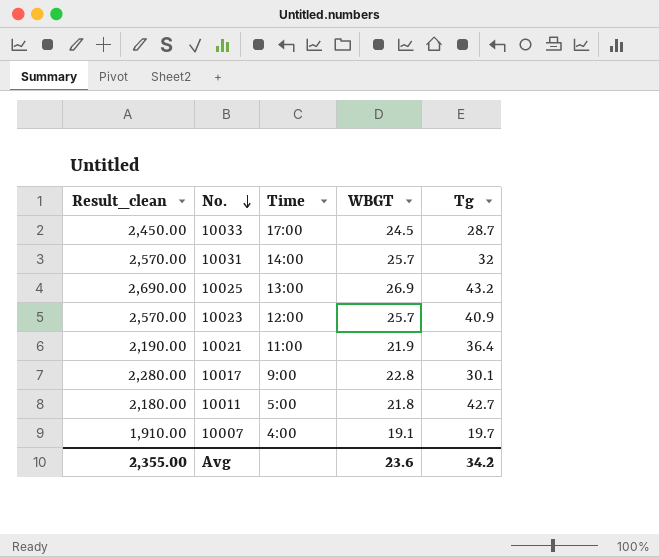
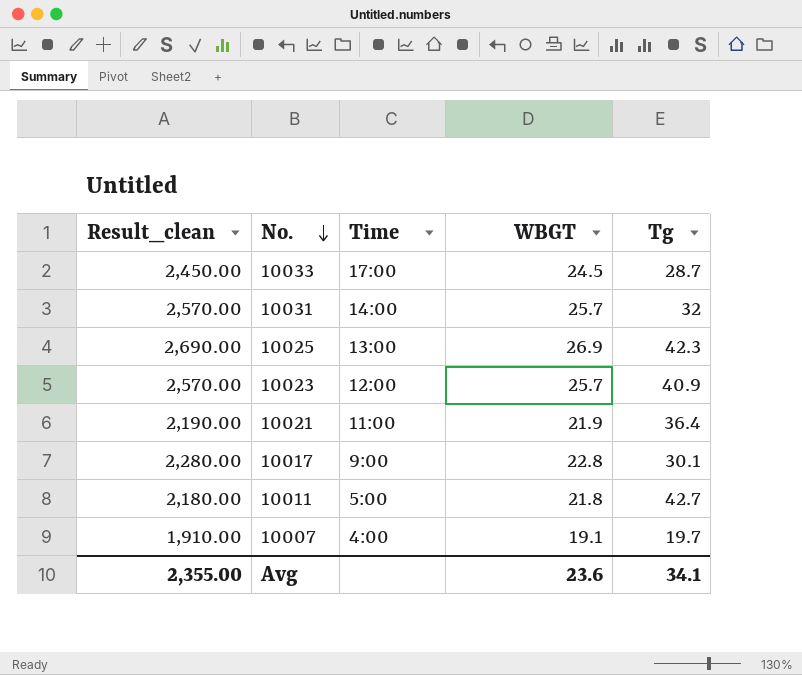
10025 | Tg: 43.2 -> 42.3
Avg | Tg: 34.2 -> 34.1

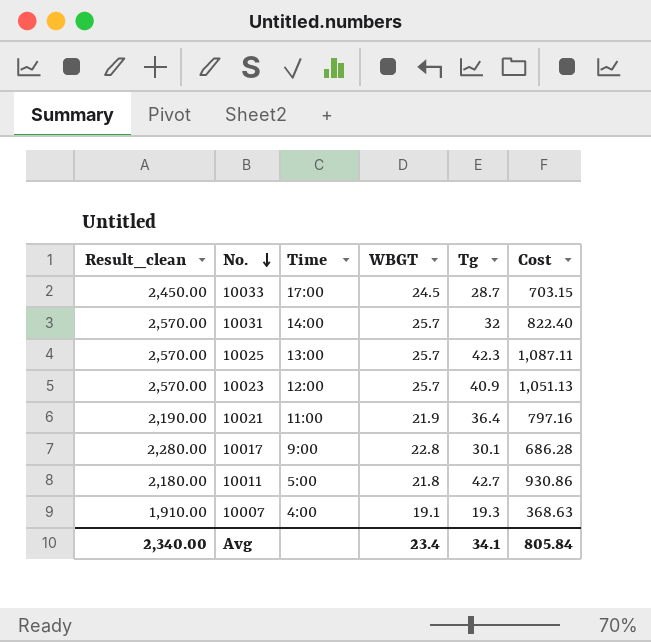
column Cost | formula: none -> [WBGT] * [Tg]
10025 | Result_clean: 2,690.00 -> 2,570.00
10025 | WBGT: 26.9 -> 25.7
10007 | Tg: 19.7 -> 19.3
Avg | Result_clean: 2,355.00 -> 2,340.00
Avg | WBGT: 23.6 -> 23.4

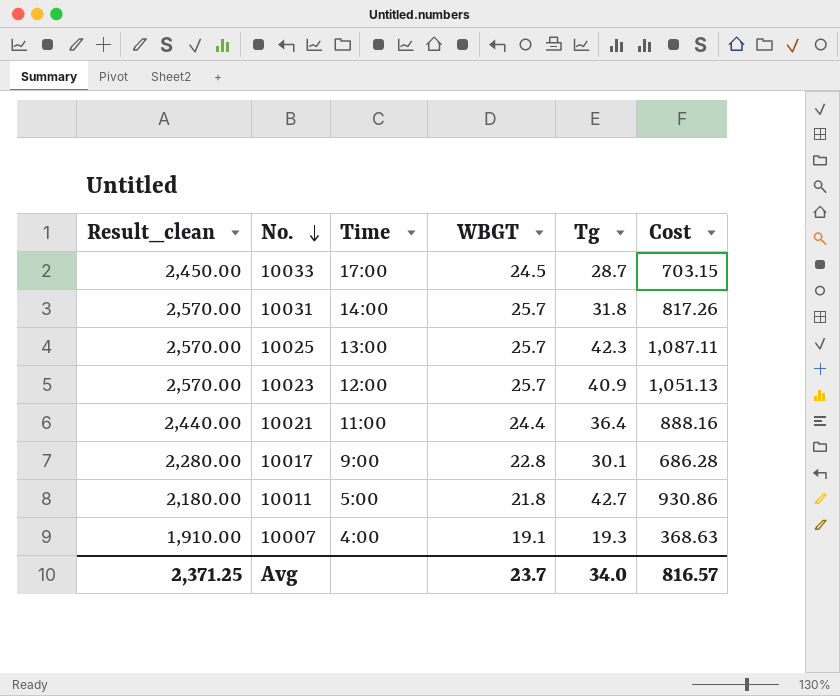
10031 | Tg: 32 -> 31.8
10031 | Cost: 822.40 -> 817.26
10021 | Result_clean: 2,190.00 -> 2,440.00
10021 | WBGT: 21.9 -> 24.4
10021 | Cost: 797.16 -> 888.16
Avg | Result_clean: 2,340.00 -> 2,371.25
Avg | WBGT: 23.4 -> 23.7
Avg | Tg: 34.1 -> 34.0
Avg | Cost: 805.84 -> 816.57

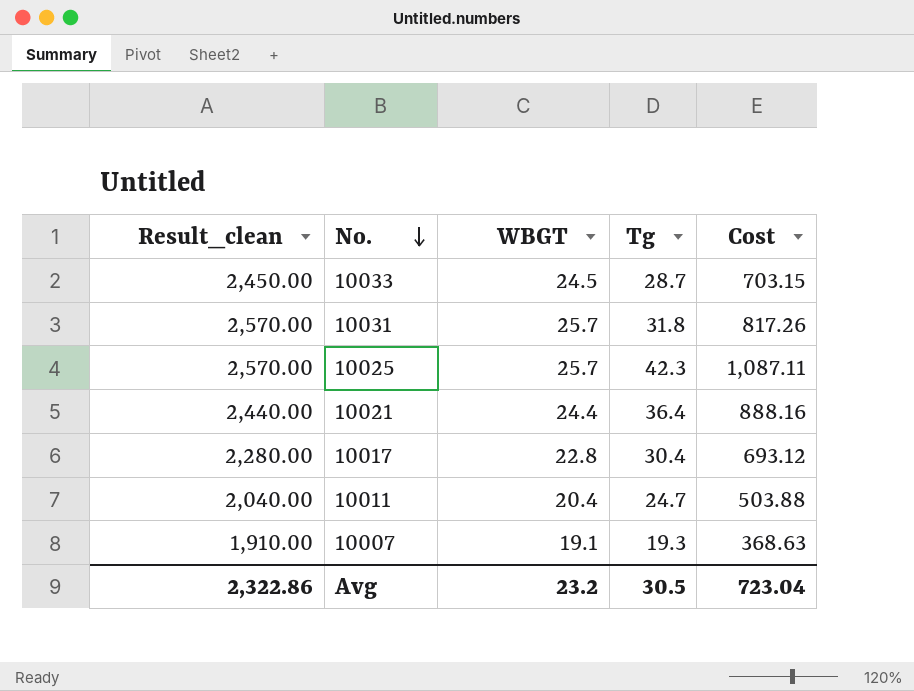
column Time | position: 3 -> none
row 10023: 2,570.00 | 12:00 | 25.7 | 40.9 | 1,051.13 -> none
10017 | Tg: 30.1 -> 30.4
10017 | Cost: 686.28 -> 693.12
10011 | Result_clean: 2,180.00 -> 2,040.00
10011 | WBGT: 21.8 -> 20.4
10011 | Tg: 42.7 -> 24.7
10011 | Cost: 930.86 -> 503.88
Avg | Result_clean: 2,371.25 -> 2,322.86
Avg | WBGT: 23.7 -> 23.2
Avg | Tg: 34.0 -> 30.5
Avg | Cost: 816.57 -> 723.04

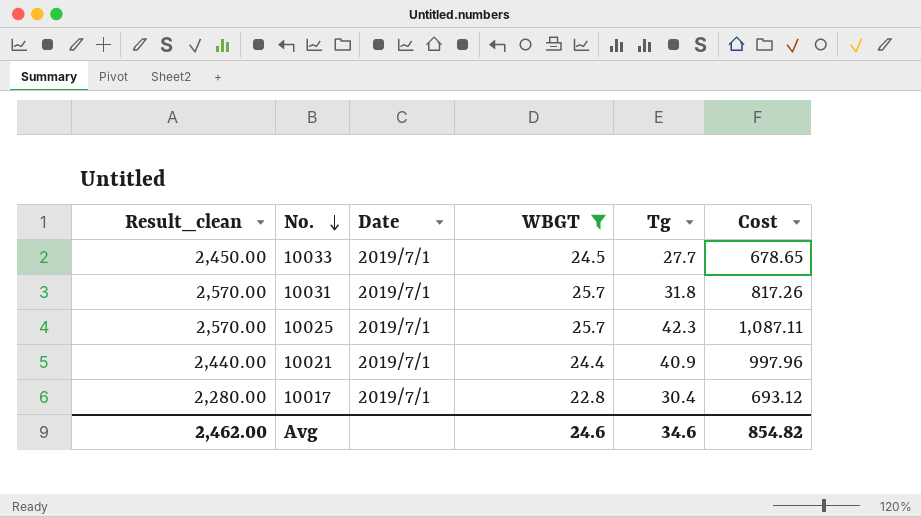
filter: none -> WBGT >= 22.8
column Date | position: none -> 3
10033 | Tg: 28.7 -> 27.7
10033 | Cost: 703.15 -> 678.65
10021 | Tg: 36.4 -> 40.9
10021 | Cost: 888.16 -> 997.96
Avg | Result_clean: 2,322.86 -> 2,462.00
Avg | WBGT: 23.2 -> 24.6
Avg | Tg: 30.5 -> 34.6
Avg | Cost: 723.04 -> 854.82

